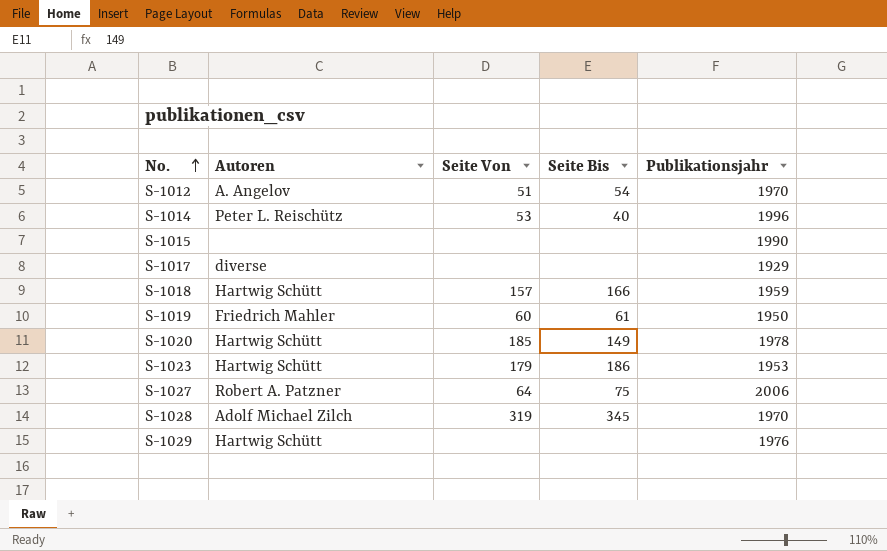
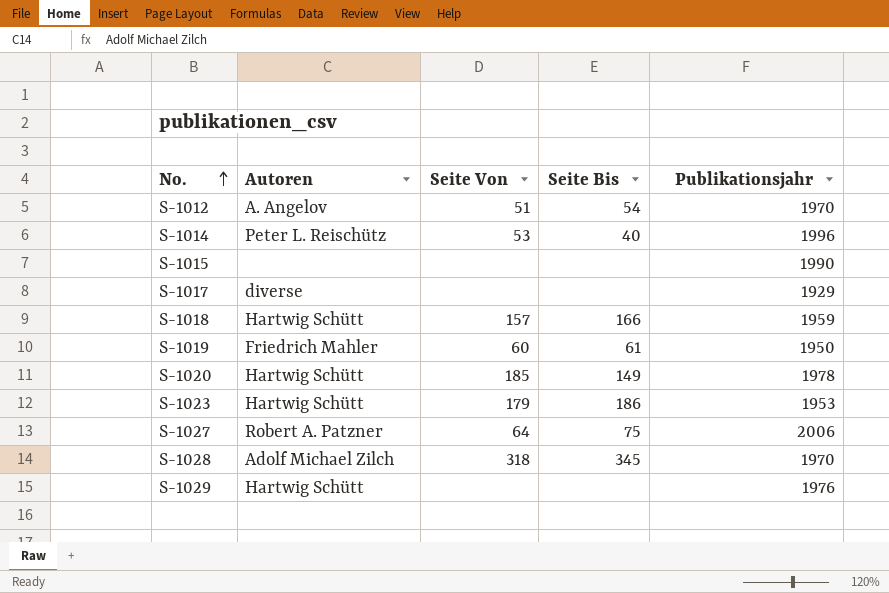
S-1028 | Seite Von: 319 -> 318

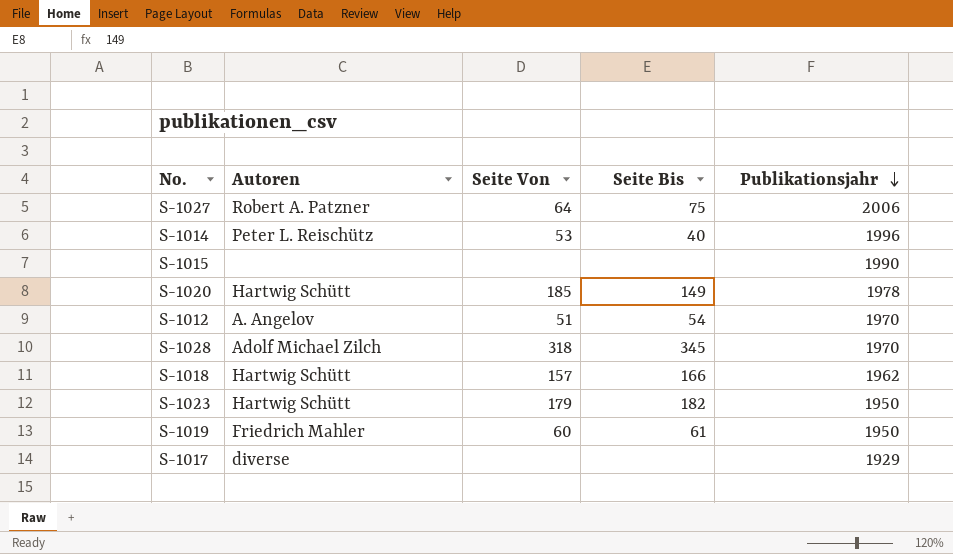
row order: No. ascending -> Publikationsjahr descending
row S-1029: Hartwig Schütt | none | none | 1976 -> none
S-1018 | Publikationsjahr: 1959 -> 1962
S-1023 | Seite Bis: 186 -> 182
S-1023 | Publikationsjahr: 1953 -> 1950

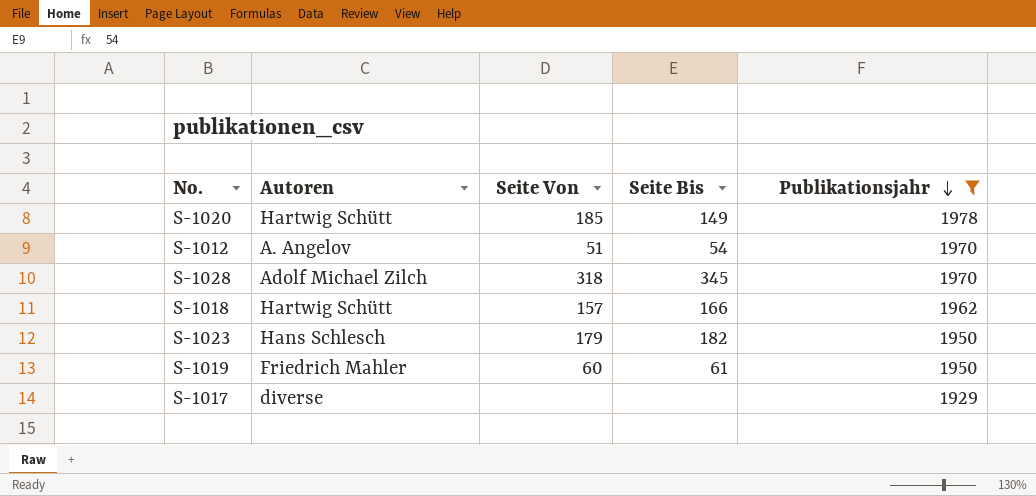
filter: none -> Publikationsjahr <= 1978
S-1023 | Autoren: Hartwig Schütt -> Hans Schlesch

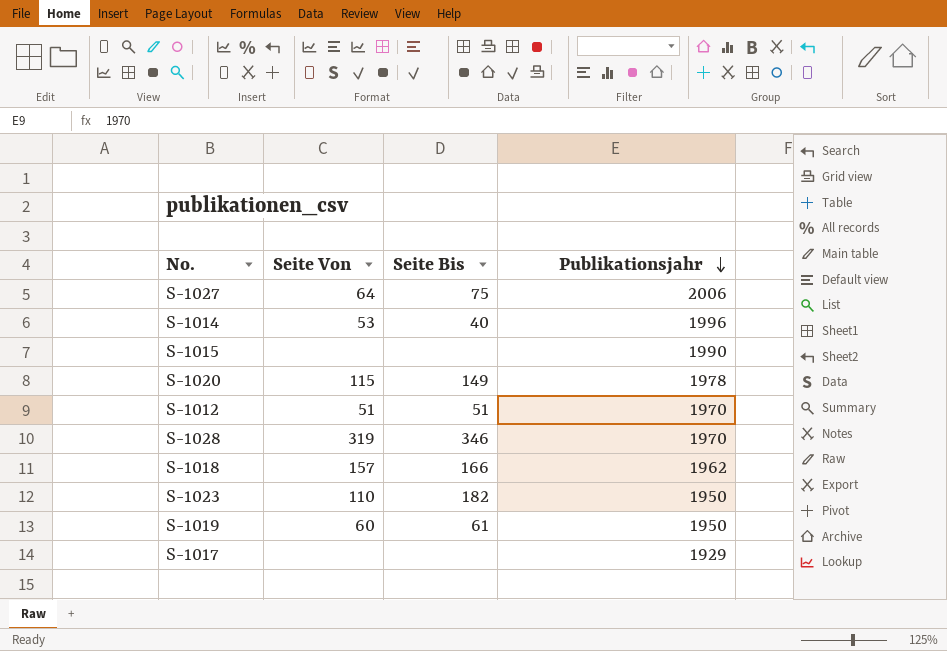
filter: Publikationsjahr <= 1978 -> none
column Autoren | position: 2 -> none
S-1020 | Seite Von: 185 -> 115
S-1012 | Seite Bis: 54 -> 51
S-1028 | Seite Von: 318 -> 319
S-1028 | Seite Bis: 345 -> 346
S-1023 | Seite Von: 179 -> 110

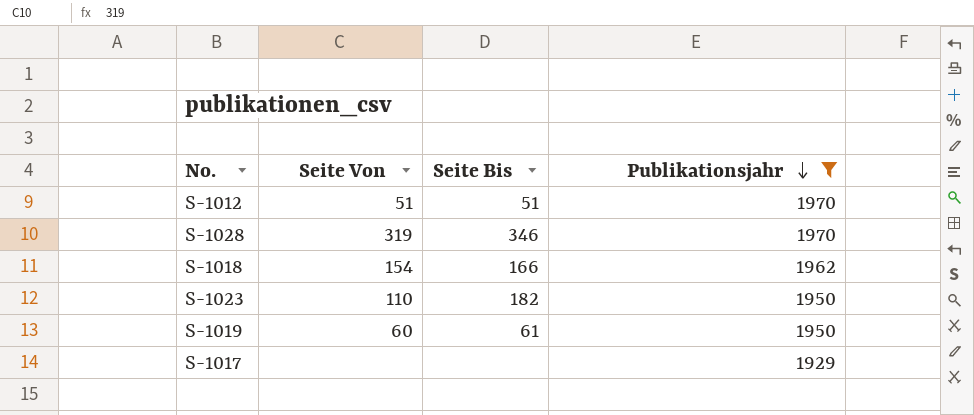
filter: none -> Publikationsjahr <= 1970
S-1018 | Seite Von: 157 -> 154

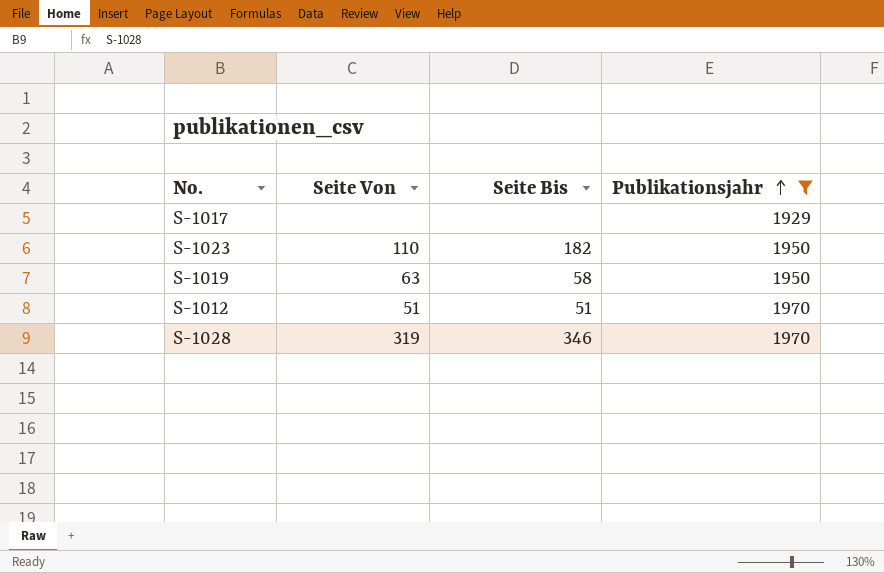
row order: Publikationsjahr descending -> Publikationsjahr ascending
row S-1018: 154 | 166 | 1962 -> none
S-1019 | Seite Von: 60 -> 63
S-1019 | Seite Bis: 61 -> 58

